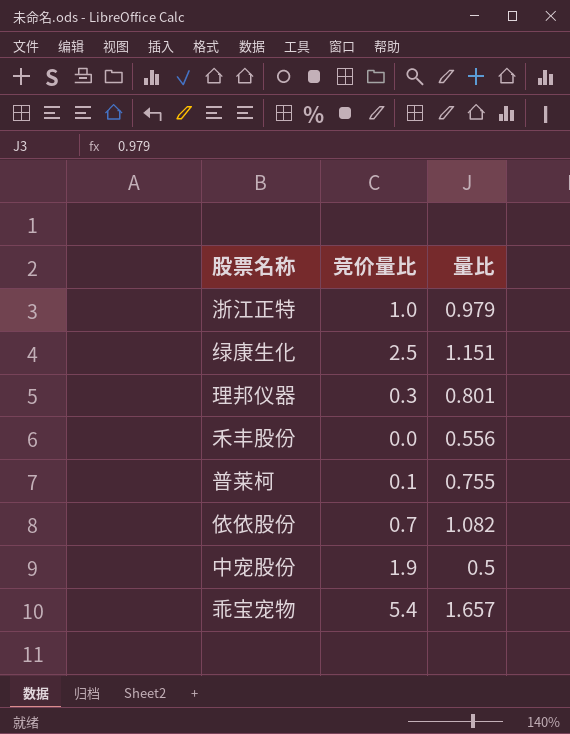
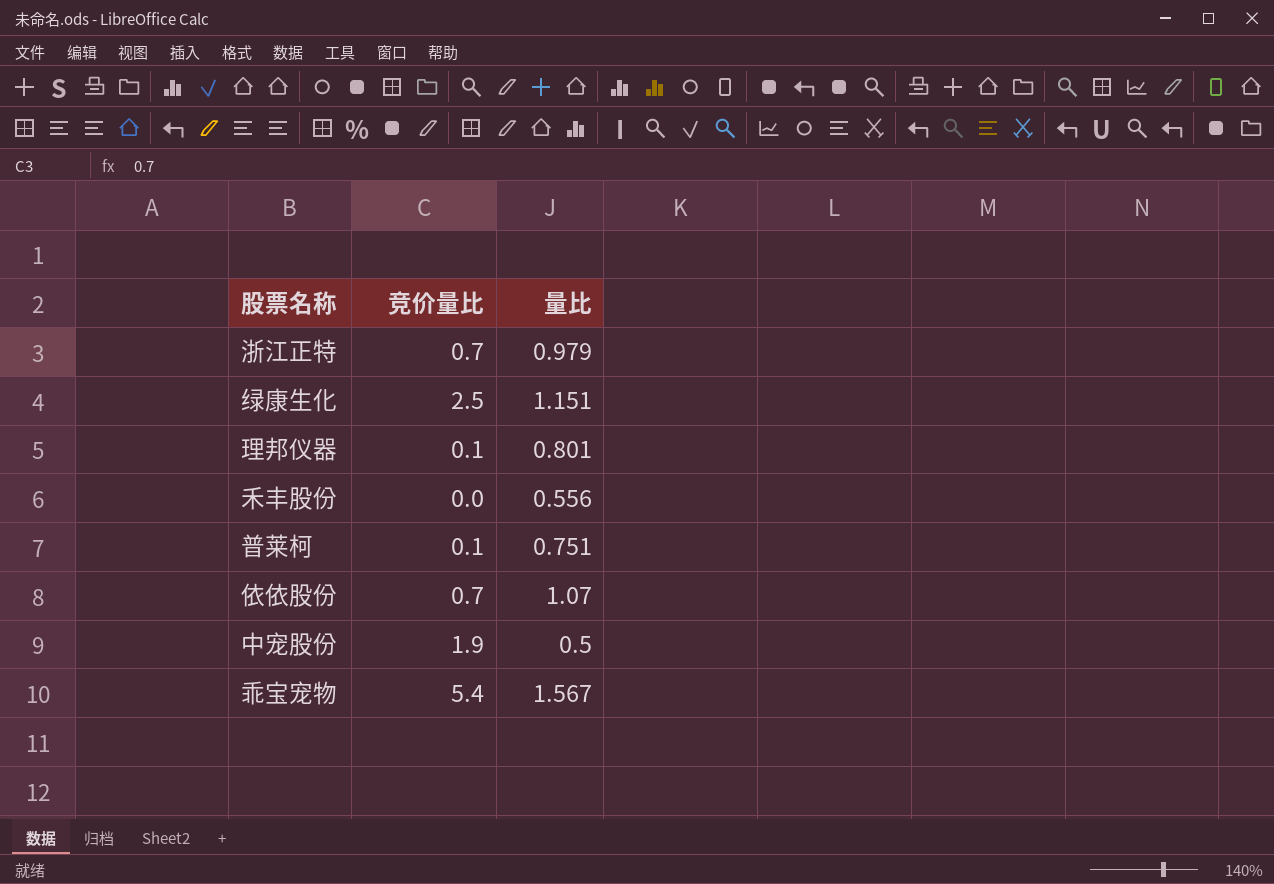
浙江正特 | 竞价量比: 1.0 -> 0.7
理邦仪器 | 竞价量比: 0.3 -> 0.1
普莱柯 | 量比: 0.755 -> 0.751
依依股份 | 量比: 1.082 -> 1.07
乖宝宠物 | 量比: 1.657 -> 1.567

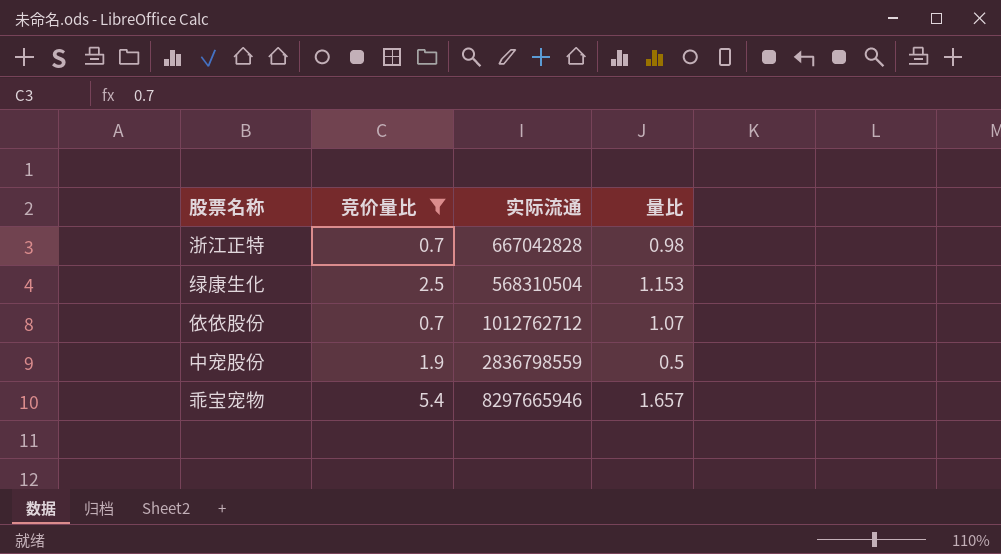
filter: none -> 竞价量比 >= 0.7
column 实际流通 | position: none -> 3
浙江正特 | 量比: 0.979 -> 0.98
绿康生化 | 量比: 1.151 -> 1.153
乖宝宠物 | 量比: 1.567 -> 1.657

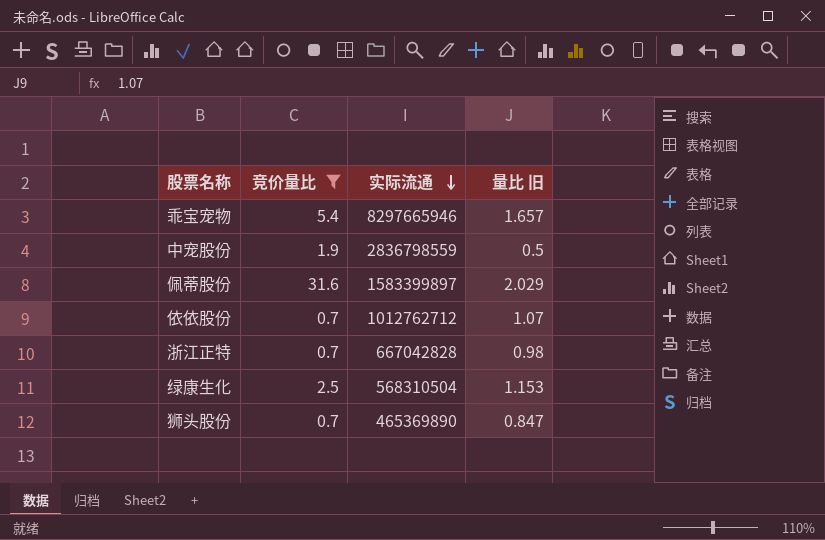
row order: none -> 实际流通 descending
column name: 量比 -> 量比 旧
row 佩蒂股份: none -> 31.6 | 1583399897 | 2.029
row 狮头股份: none -> 0.7 | 465369890 | 0.847

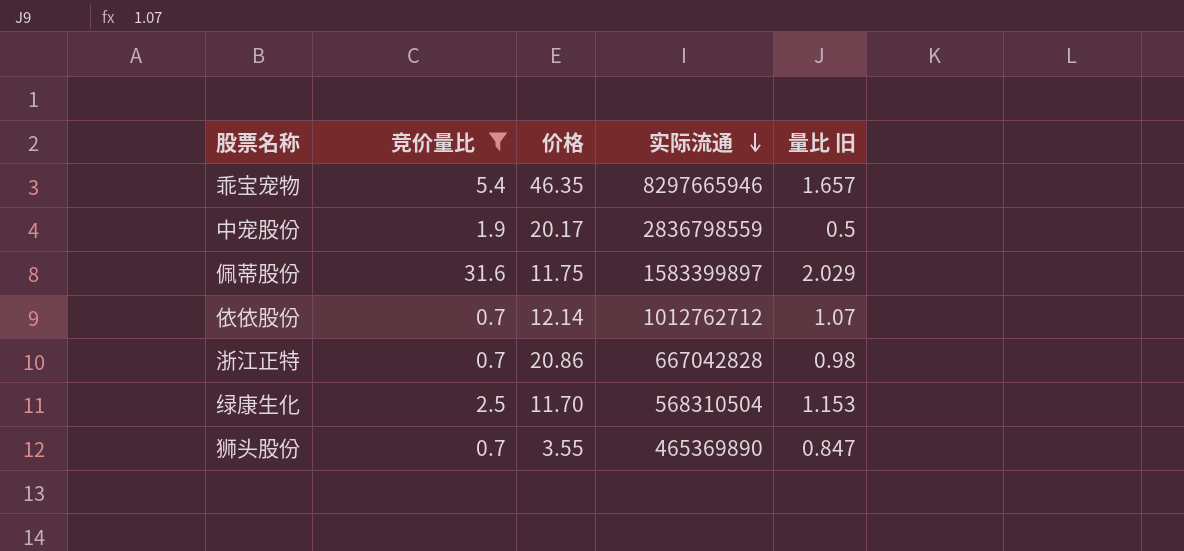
column 价格 | position: none -> 3

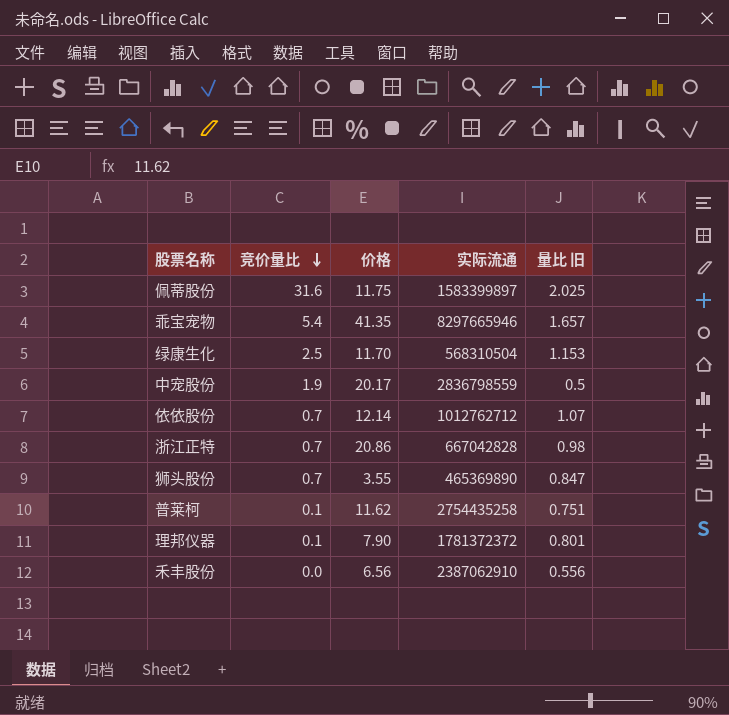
filter: 竞价量比 >= 0.7 -> none
row order: 实际流通 descending -> 竞价量比 descending
佩蒂股份 | 量比 旧: 2.029 -> 2.025
乖宝宠物 | 价格: 46.35 -> 41.35

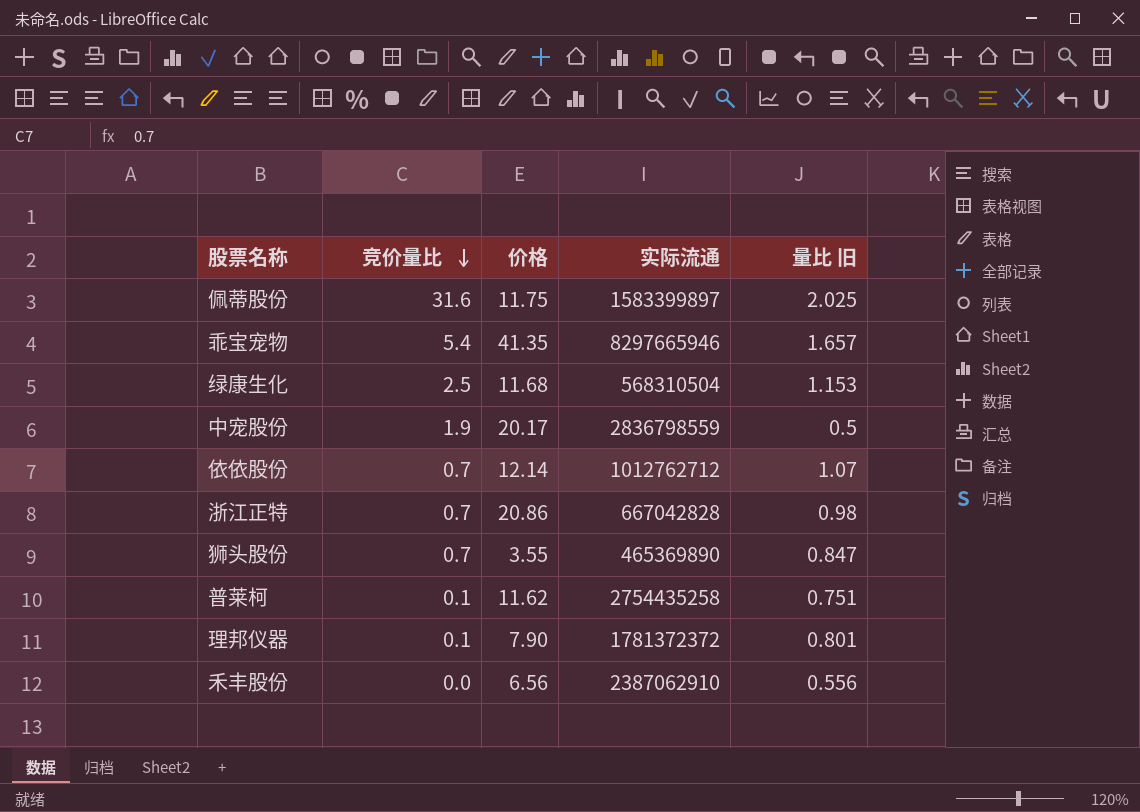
绿康生化 | 价格: 11.70 -> 11.68

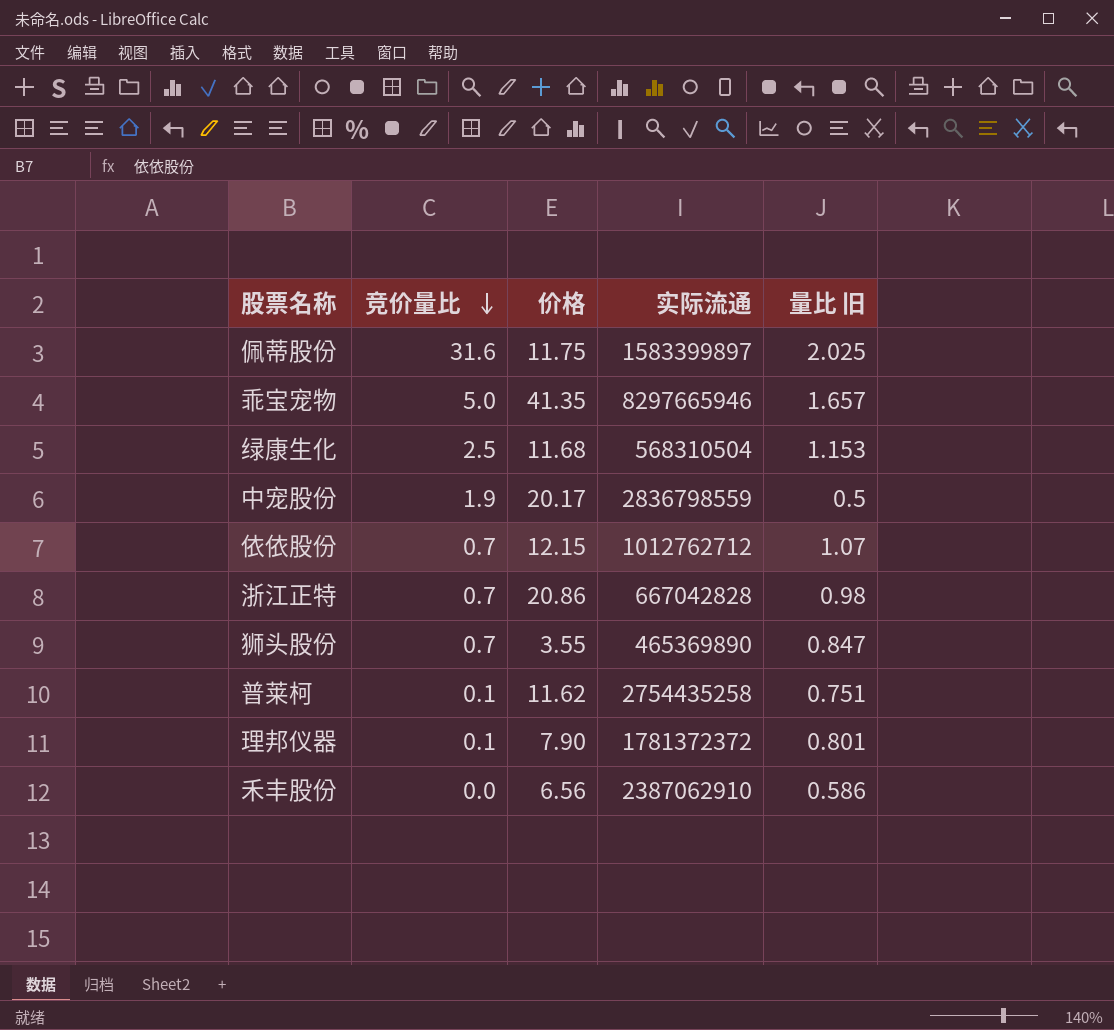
乖宝宠物 | 竞价量比: 5.4 -> 5.0
依依股份 | 价格: 12.14 -> 12.15
禾丰股份 | 量比 旧: 0.556 -> 0.586

